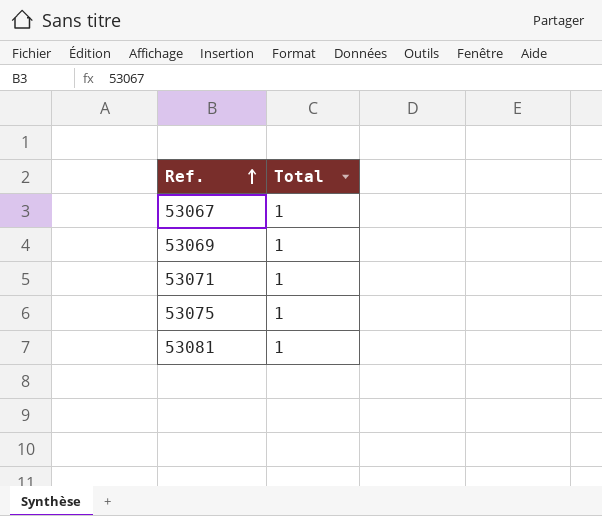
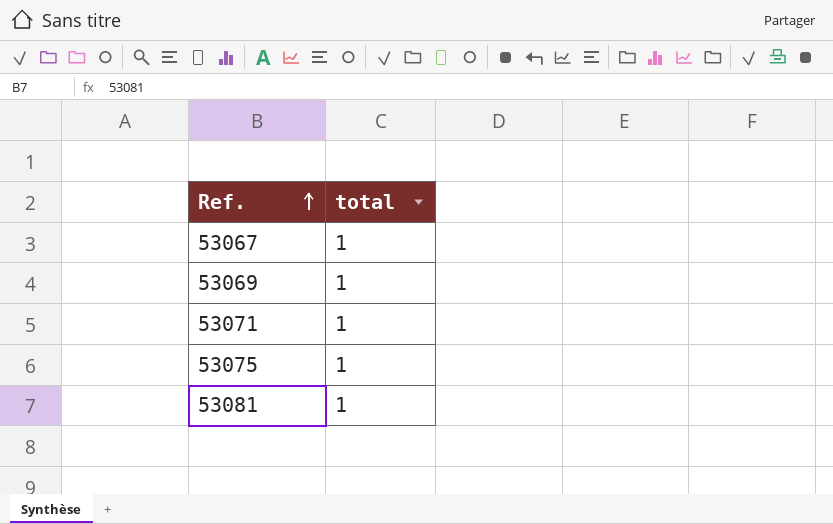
column name: Total -> total

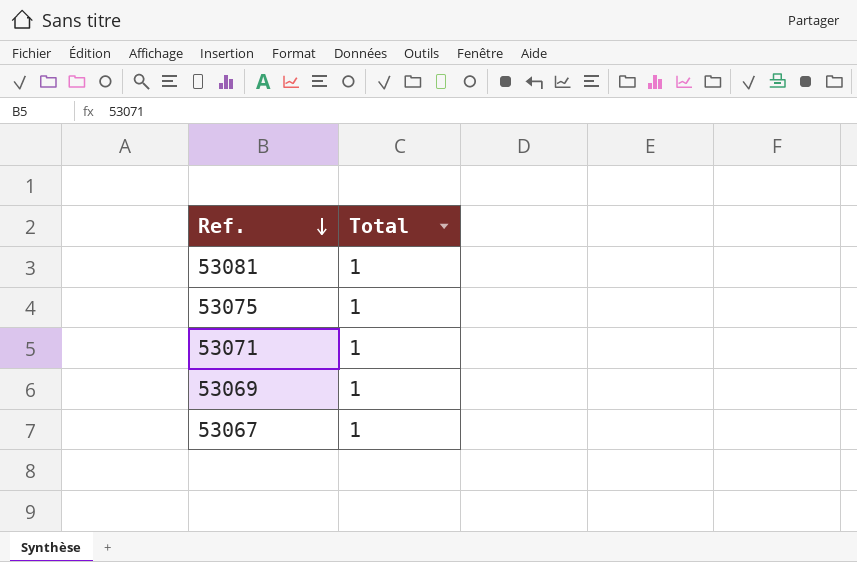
row order: Ref. ascending -> Ref. descending
column name: total -> Total

